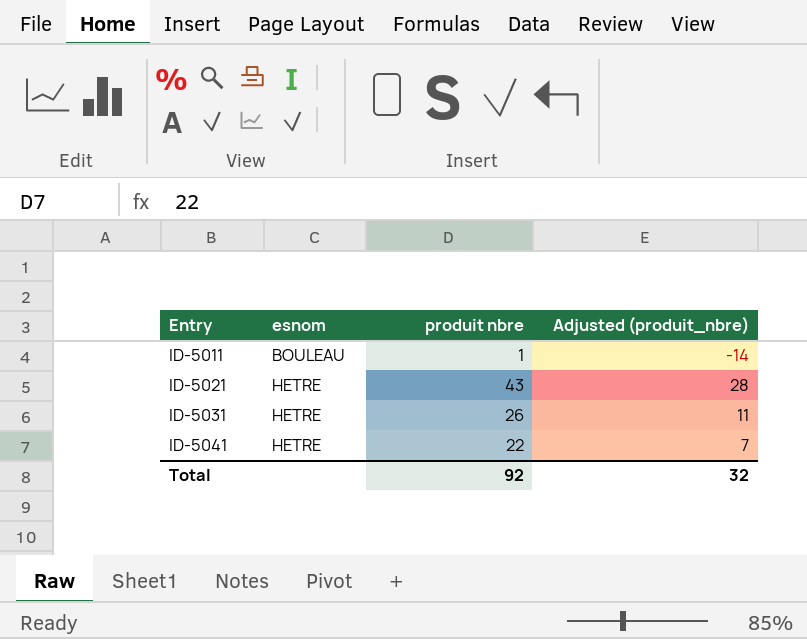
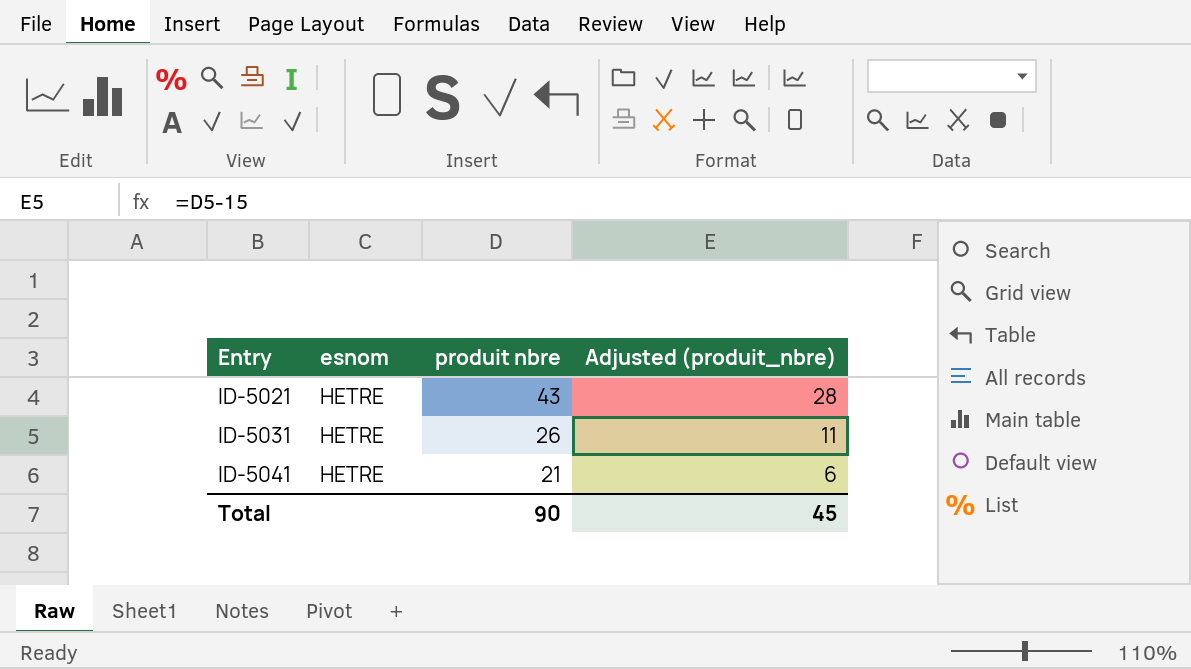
row ID-5011: BOULEAU | 1 | -14 -> none
ID-5041 | produit nbre: 22 -> 21
ID-5041 | Adjusted (produit_nbre): 7 -> 6
Total | produit nbre: 92 -> 90
Total | Adjusted (produit_nbre): 32 -> 45

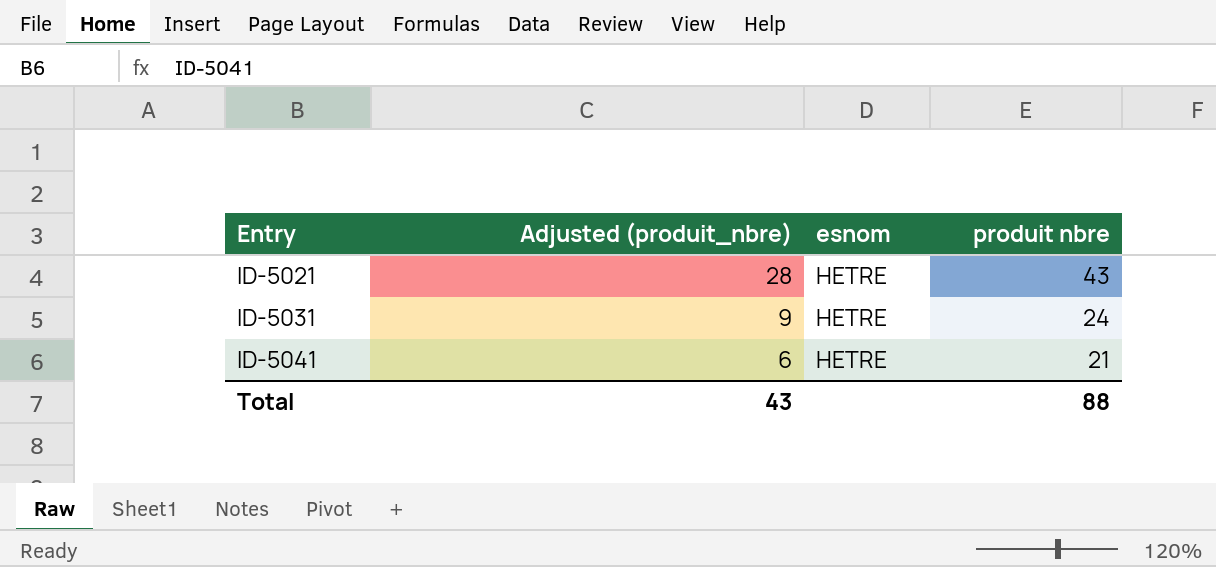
column Adjusted (produit_nbre) | position: 4 -> 2
ID-5031 | Adjusted (produit_nbre): 11 -> 9
ID-5031 | produit nbre: 26 -> 24
Total | Adjusted (produit_nbre): 45 -> 43
Total | produit nbre: 90 -> 88

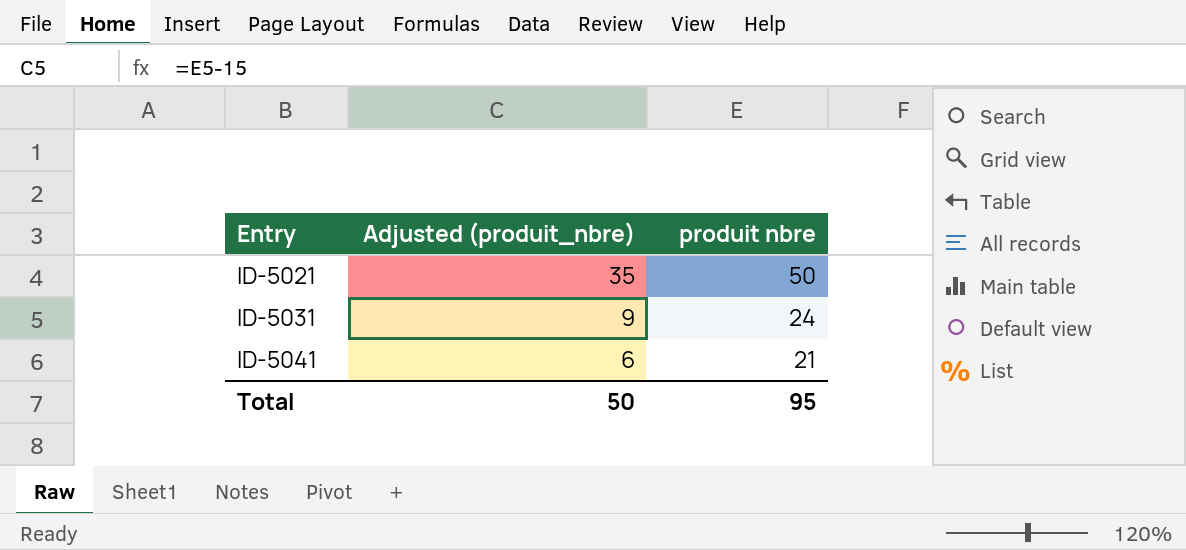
column esnom | position: 3 -> none
ID-5021 | Adjusted (produit_nbre): 28 -> 35
ID-5021 | produit nbre: 43 -> 50
Total | Adjusted (produit_nbre): 43 -> 50
Total | produit nbre: 88 -> 95

